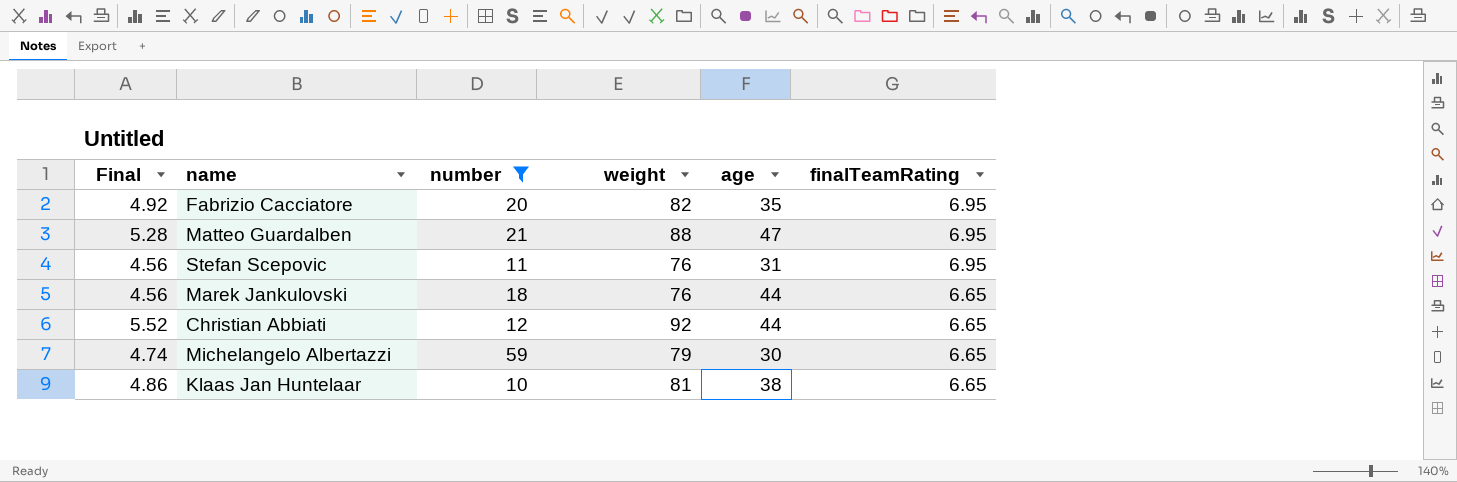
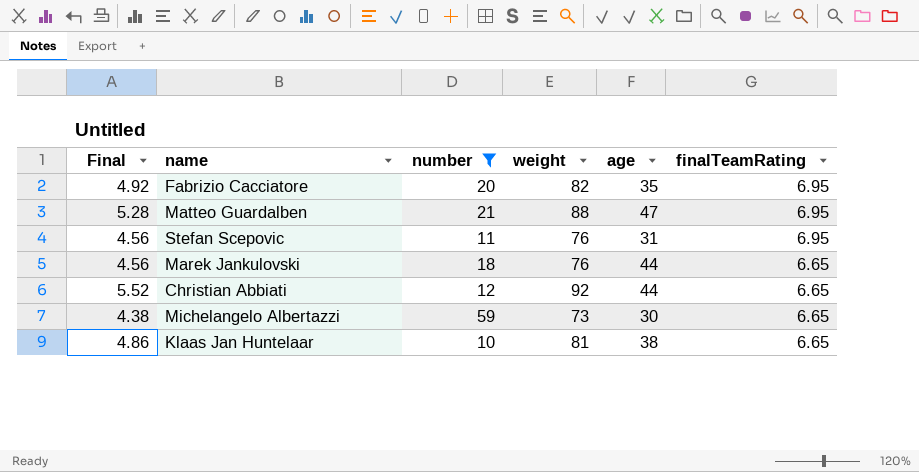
Michelangelo Albertazzi | Final: 4.74 -> 4.38
Michelangelo Albertazzi | weight: 79 -> 73

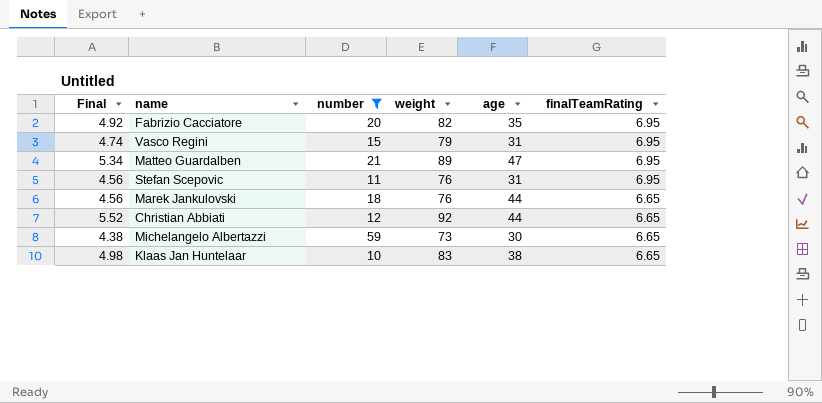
row Vasco Regini: none -> 4.74 | 15 | 79 | 31 | 6.95
Matteo Guardalben | Final: 5.28 -> 5.34
Matteo Guardalben | weight: 88 -> 89
Klaas Jan Huntelaar | Final: 4.86 -> 4.98
Klaas Jan Huntelaar | weight: 81 -> 83

